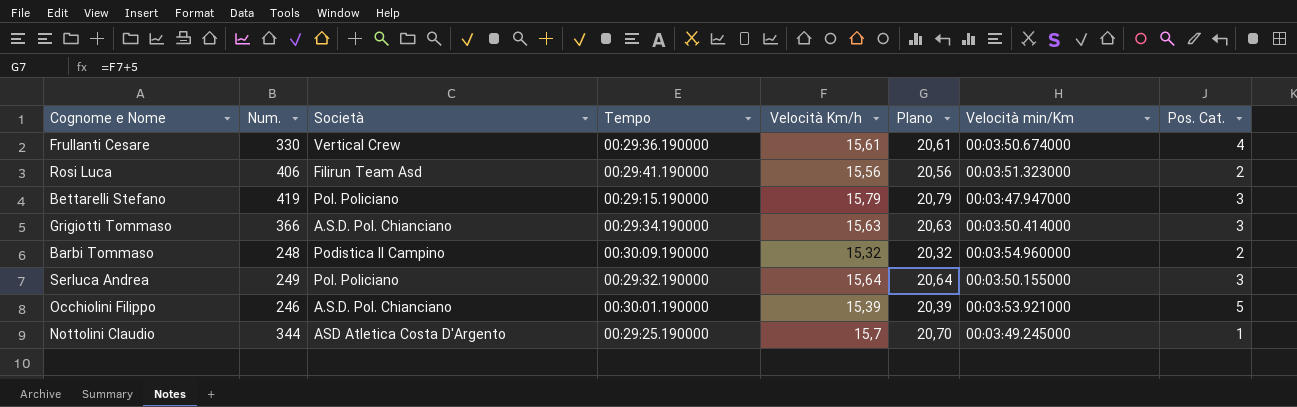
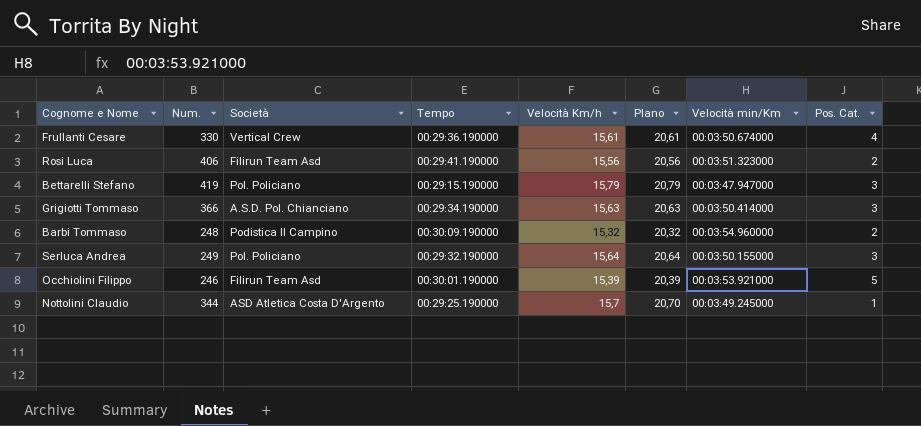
Occhiolini Filippo | Società: A.S.D. Pol. Chianciano -> Filirun Team Asd

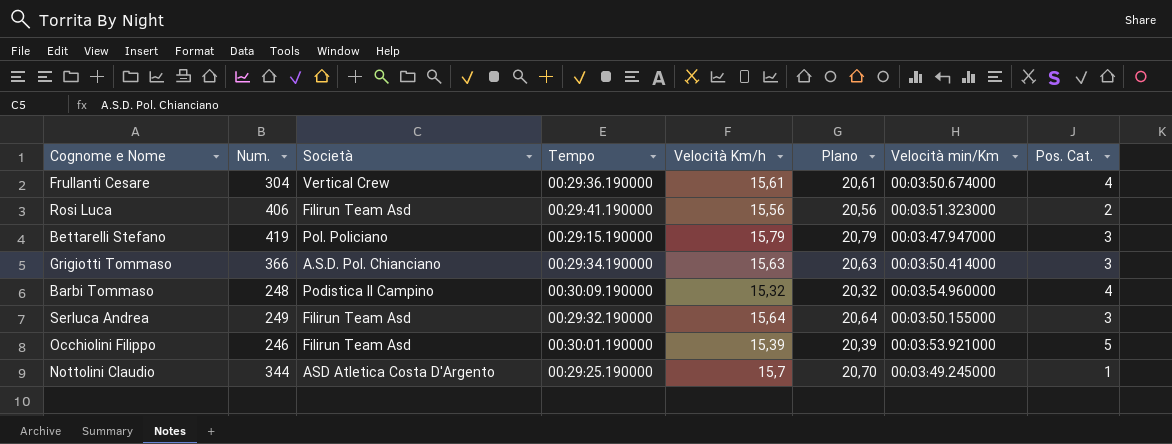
Frullanti Cesare | Num.: 330 -> 304
Barbi Tommaso | Pos. Cat.: 2 -> 4
Serluca Andrea | Società: Pol. Policiano -> Filirun Team Asd

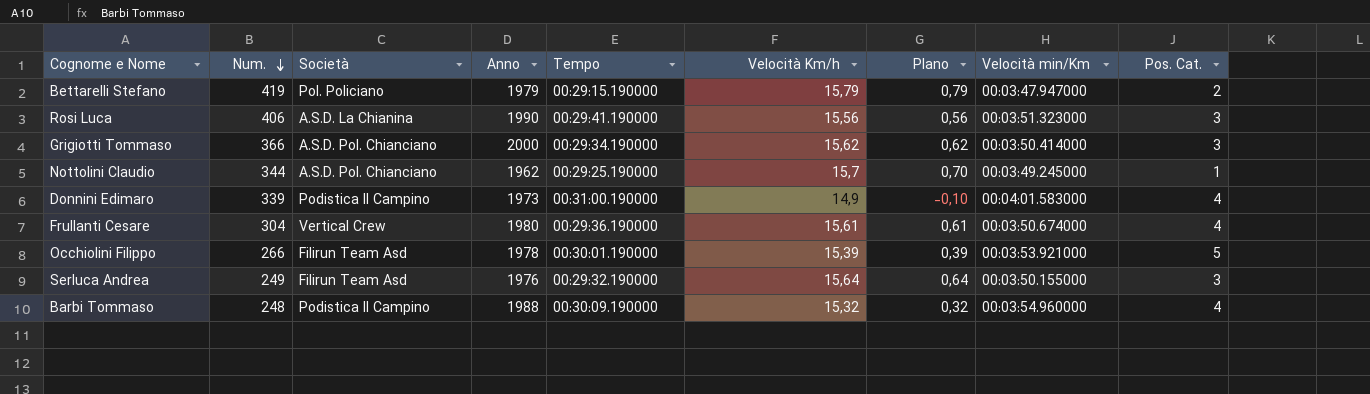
row order: none -> Num. descending
column Anno | position: none -> 4
column Plano | formula: [Velocità Km/h] + 5 -> [Velocità Km/h] - 15
Bettarelli Stefano | Pos. Cat.: 3 -> 2
Rosi Luca | Società: Filirun Team Asd -> A.S.D. La Chianina
Rosi Luca | Pos. Cat.: 2 -> 3
Grigiotti Tommaso | Velocità Km/h: 15,63 -> 15,62
Nottolini Claudio | Società: ASD Atletica Costa D'Argento -> A.S.D. Pol. Chianciano
row Donnini Edimaro: none -> 339 | Podistica Il Campino | 1973 | 00:31:00.190000 | 14,9 | -0,10 | 00:04:01.583000 | 4
Occhiolini Filippo | Num.: 246 -> 266

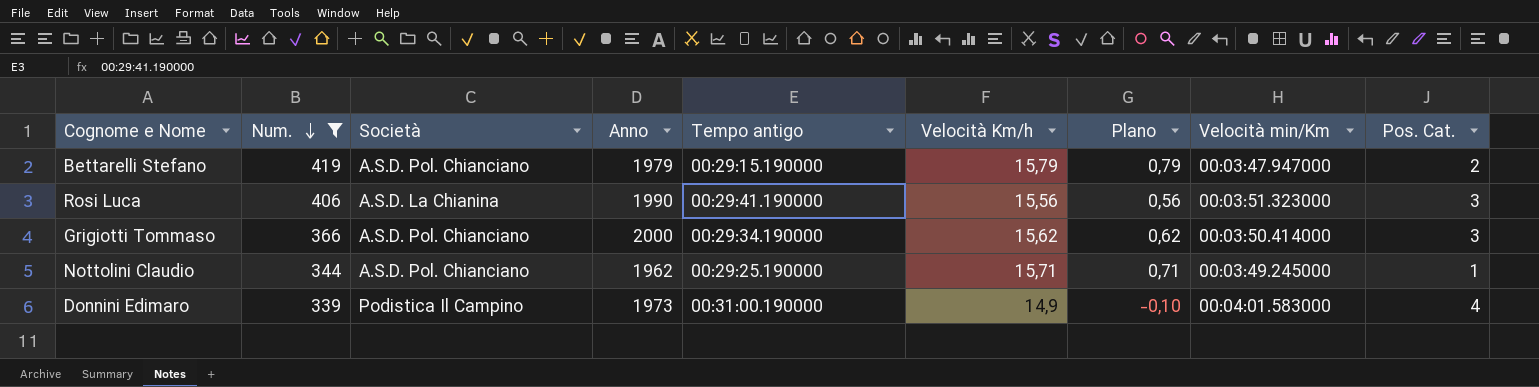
filter: none -> Num. >= 339
column name: Tempo -> Tempo antigo
Bettarelli Stefano | Società: Pol. Policiano -> A.S.D. Pol. Chianciano
Nottolini Claudio | Velocità Km/h: 15,7 -> 15,71
Nottolini Claudio | Plano: 0,70 -> 0,71

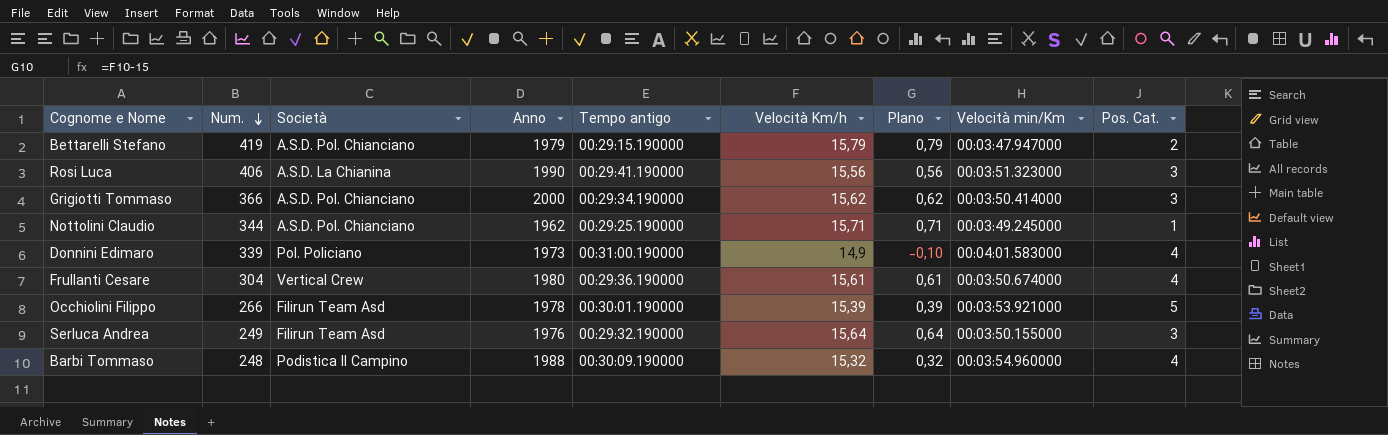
filter: Num. >= 339 -> none
Donnini Edimaro | Società: Podistica Il Campino -> Pol. Policiano

